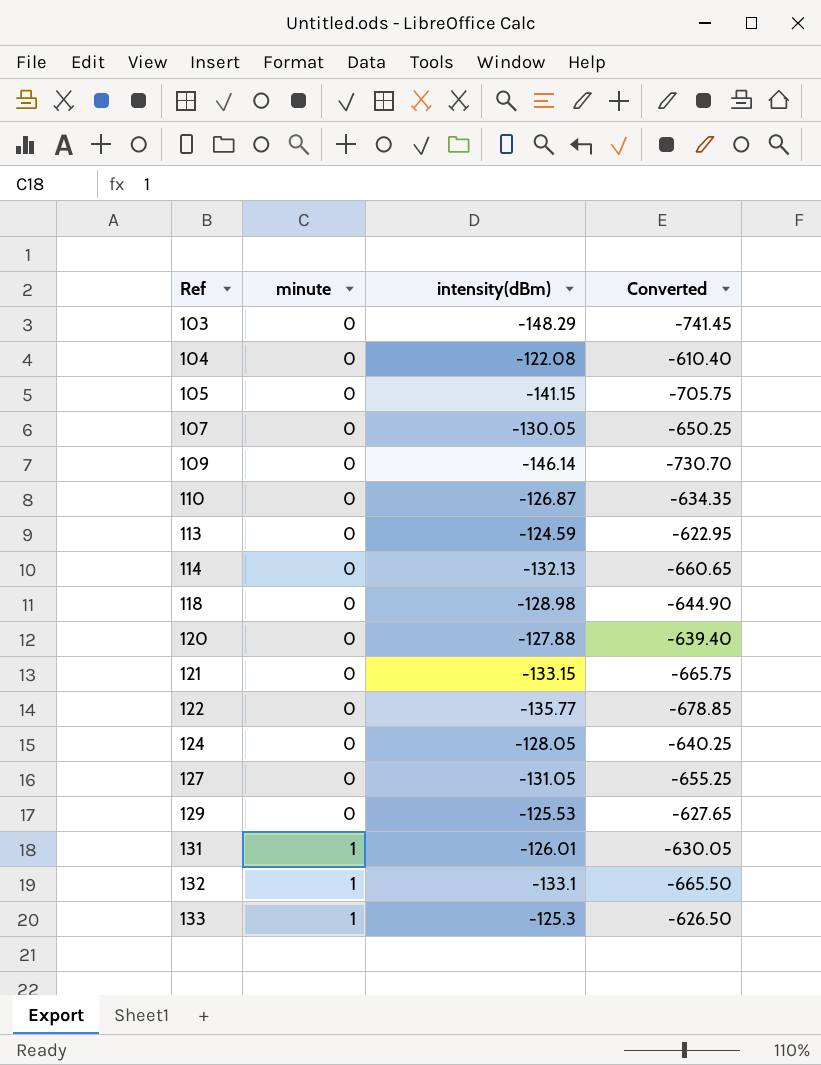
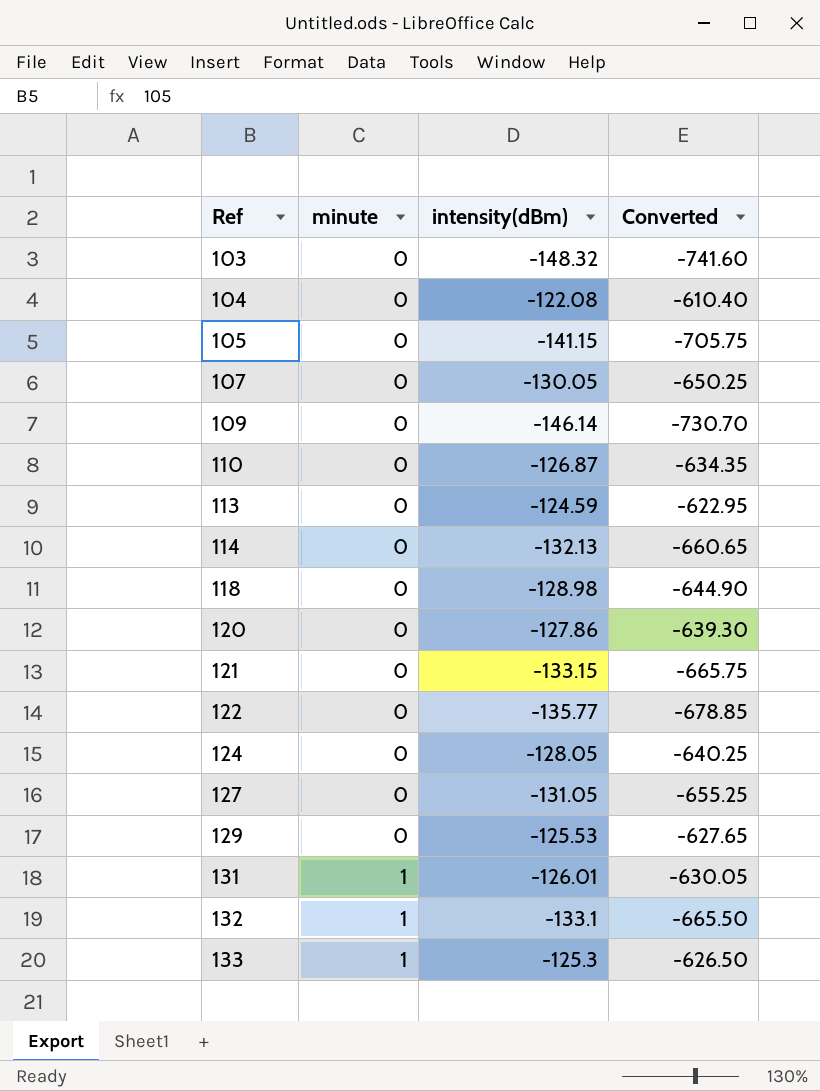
103 | intensity(dBm): -148.29 -> -148.32
103 | Converted: -741.45 -> -741.60
120 | intensity(dBm): -127.88 -> -127.86
120 | Converted: -639.40 -> -639.30

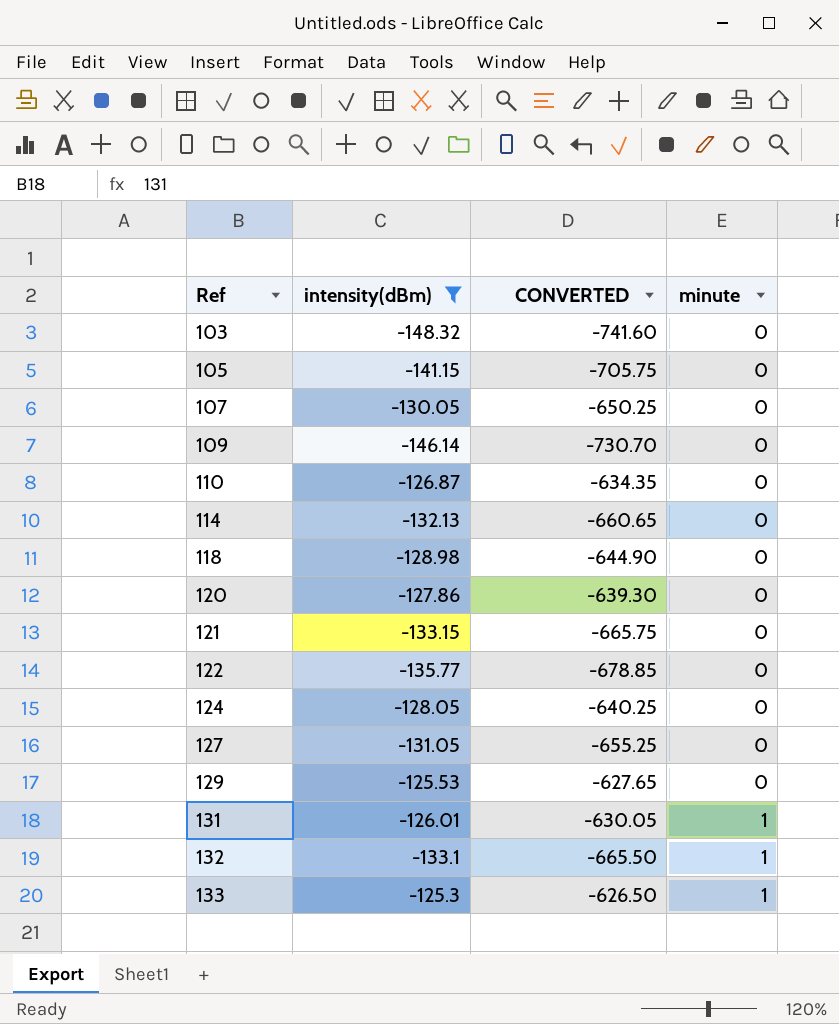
filter: none -> intensity(dBm) <= -125.3
column name: Converted -> CONVERTED
column minute | position: 2 -> 4

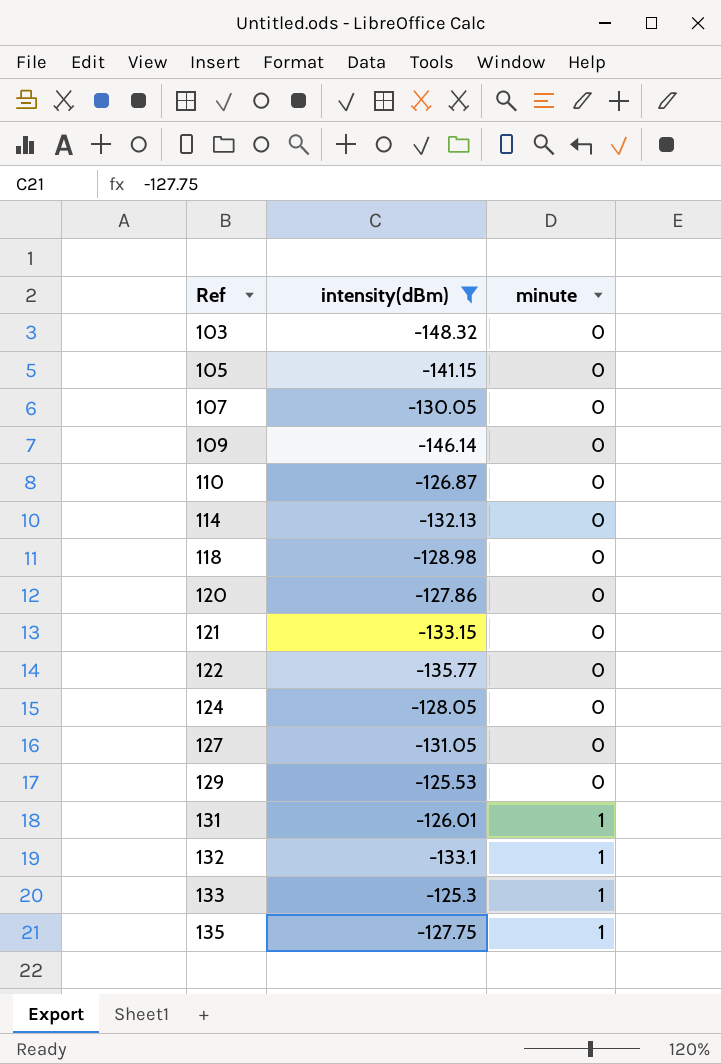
column CONVERTED | formula: [intensity(dBm)] * 5 -> none
row 135: none -> -127.75 | 1

